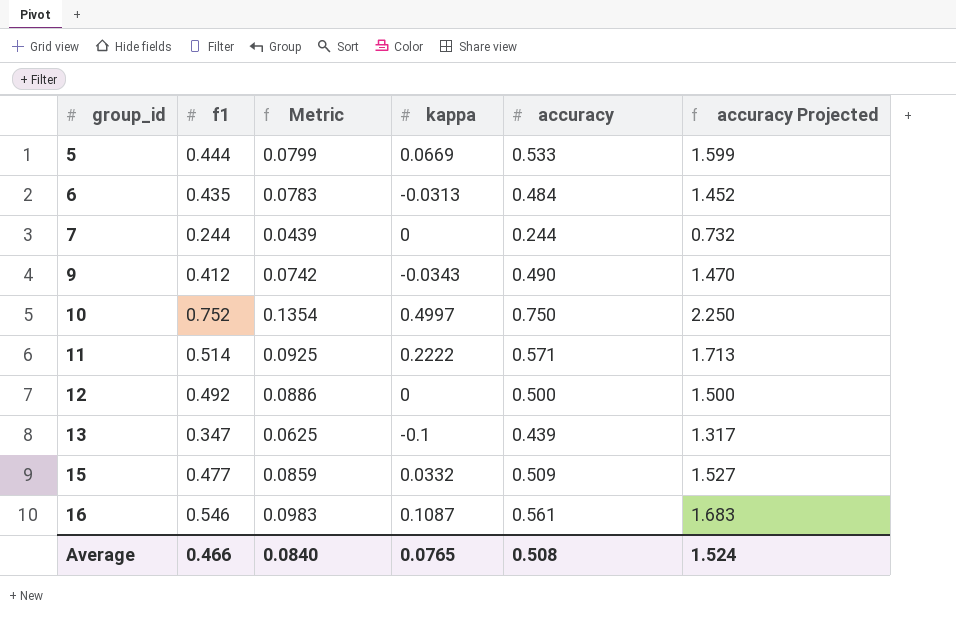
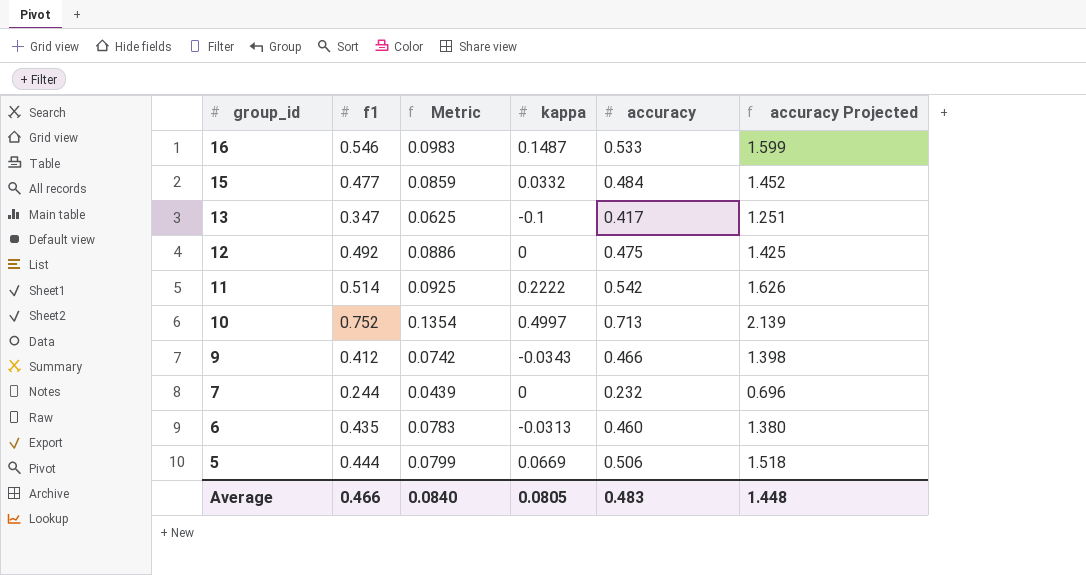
row order: group_id ascending -> group_id descending
16 | kappa: 0.1087 -> 0.1487
16 | accuracy: 0.561 -> 0.533
16 | accuracy Projected: 1.683 -> 1.599
15 | accuracy: 0.509 -> 0.484
15 | accuracy Projected: 1.527 -> 1.452
13 | accuracy: 0.439 -> 0.417
13 | accuracy Projected: 1.317 -> 1.251
12 | accuracy: 0.500 -> 0.475
12 | accuracy Projected: 1.500 -> 1.425
11 | accuracy: 0.571 -> 0.542
11 | accuracy Projected: 1.713 -> 1.626
10 | accuracy: 0.750 -> 0.713
10 | accuracy Projected: 2.250 -> 2.139
9 | accuracy: 0.490 -> 0.466
9 | accuracy Projected: 1.470 -> 1.398
7 | accuracy: 0.244 -> 0.232
7 | accuracy Projected: 0.732 -> 0.696
6 | accuracy: 0.484 -> 0.460
6 | accuracy Projected: 1.452 -> 1.380
5 | accuracy: 0.533 -> 0.506
5 | accuracy Projected: 1.599 -> 1.518
Average | kappa: 0.0765 -> 0.0805
Average | accuracy: 0.508 -> 0.483
Average | accuracy Projected: 1.524 -> 1.448

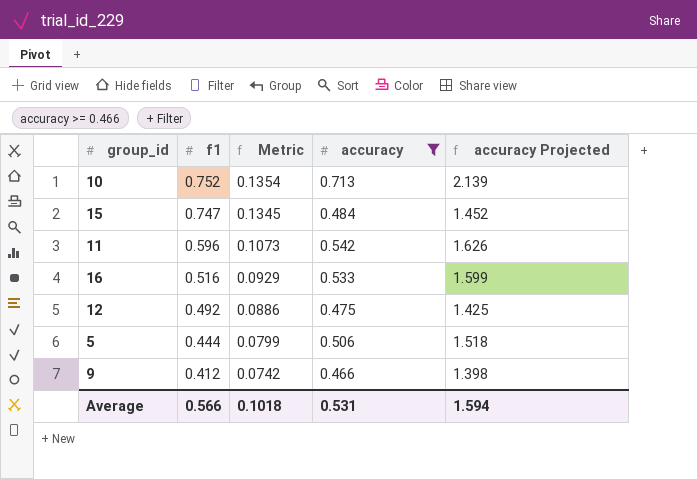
filter: none -> accuracy >= 0.466
row order: group_id descending -> f1 descending
column kappa | position: 4 -> none
15 | f1: 0.477 -> 0.747
15 | Metric: 0.0859 -> 0.1345
11 | f1: 0.514 -> 0.596
11 | Metric: 0.0925 -> 0.1073
16 | f1: 0.546 -> 0.516
16 | Metric: 0.0983 -> 0.0929
Average | f1: 0.466 -> 0.566
Average | Metric: 0.0840 -> 0.1018
Average | accuracy: 0.483 -> 0.531
Average | accuracy Projected: 1.448 -> 1.594

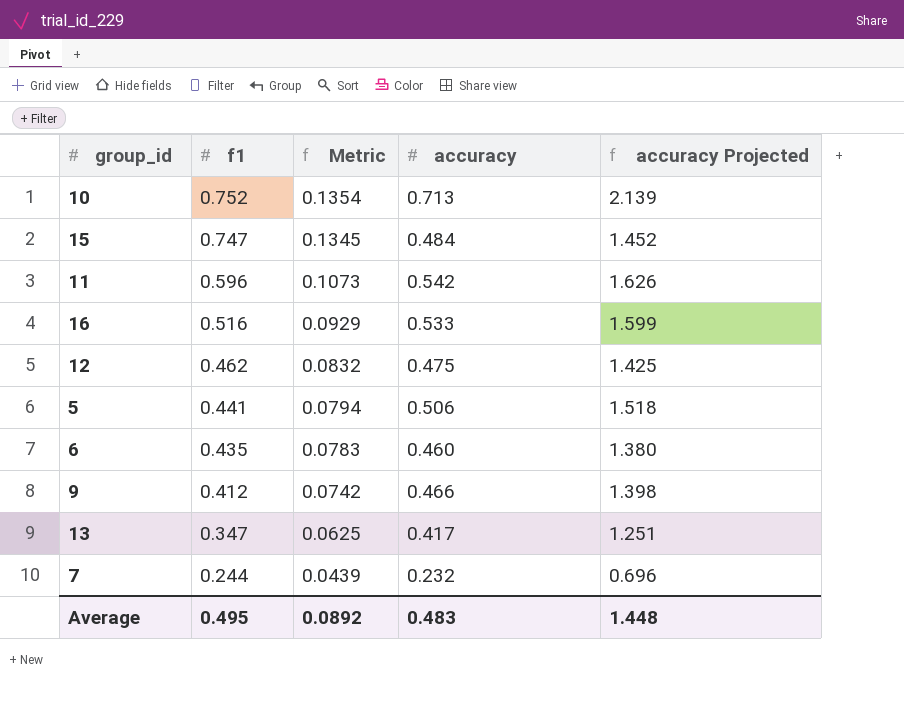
filter: accuracy >= 0.466 -> none
12 | f1: 0.492 -> 0.462
12 | Metric: 0.0886 -> 0.0832
5 | f1: 0.444 -> 0.441
5 | Metric: 0.0799 -> 0.0794
Average | f1: 0.566 -> 0.495
Average | Metric: 0.1018 -> 0.0892
Average | accuracy: 0.531 -> 0.483
Average | accuracy Projected: 1.594 -> 1.448

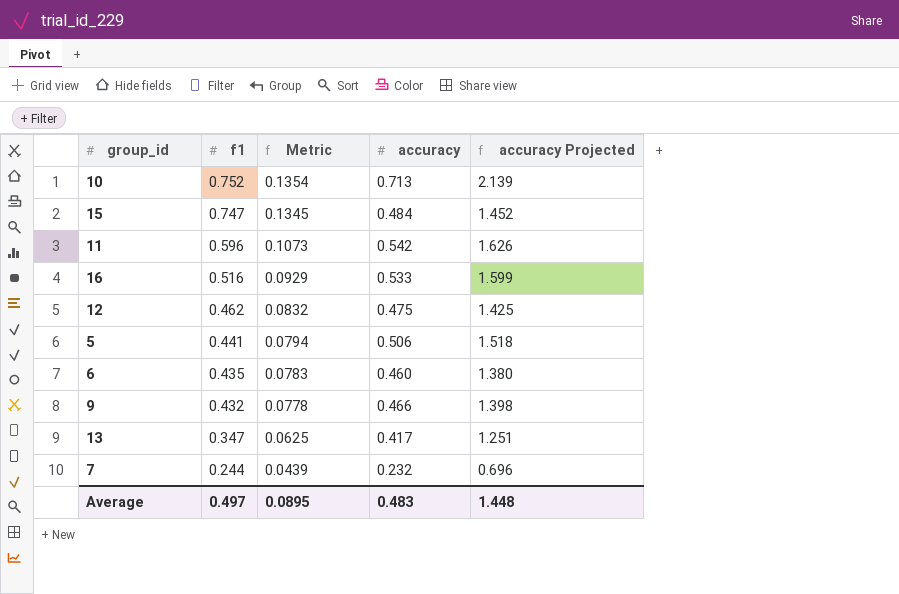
9 | f1: 0.412 -> 0.432
9 | Metric: 0.0742 -> 0.0778
Average | f1: 0.495 -> 0.497
Average | Metric: 0.0892 -> 0.0895

